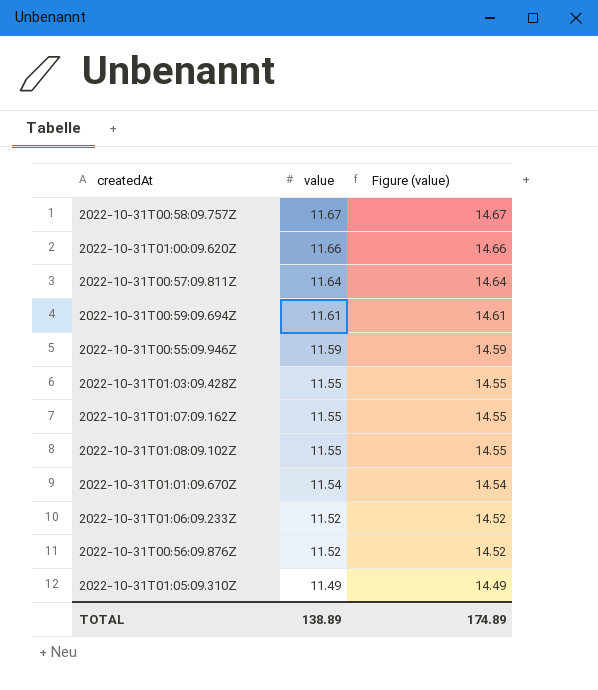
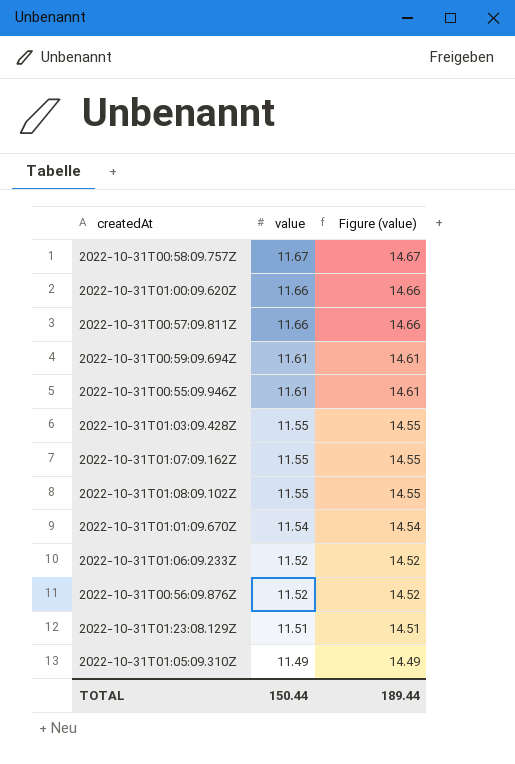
2022-10-31T00:57:09.811Z | value: 11.64 -> 11.66
2022-10-31T00:57:09.811Z | Figure (value): 14.64 -> 14.66
2022-10-31T00:55:09.946Z | value: 11.59 -> 11.61
2022-10-31T00:55:09.946Z | Figure (value): 14.59 -> 14.61
row 2022-10-31T01:23:08.129Z: none -> 11.51 | 14.51
TOTAL | value: 138.89 -> 150.44
TOTAL | Figure (value): 174.89 -> 189.44

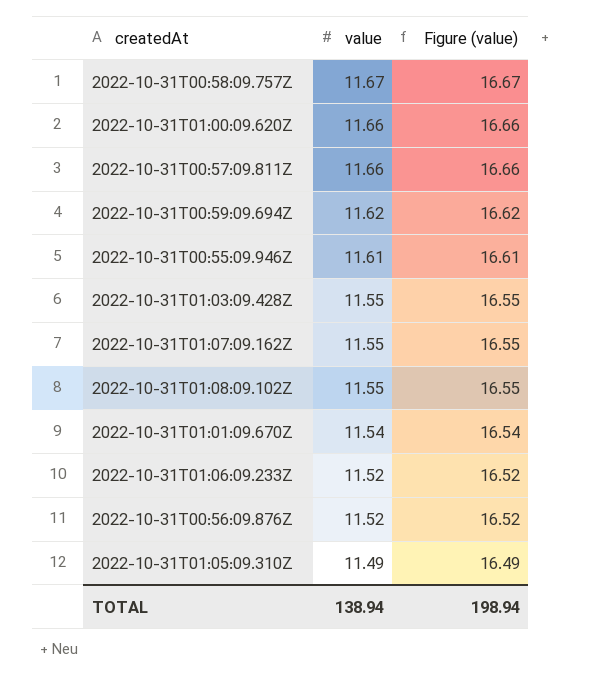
column Figure (value) | formula: [value] + 3 -> [value] + 5
row 2022-10-31T01:23:08.129Z: 11.51 | 14.51 -> none
2022-10-31T00:59:09.694Z | value: 11.61 -> 11.62
TOTAL | value: 150.44 -> 138.94
TOTAL | Figure (value): 189.44 -> 198.94

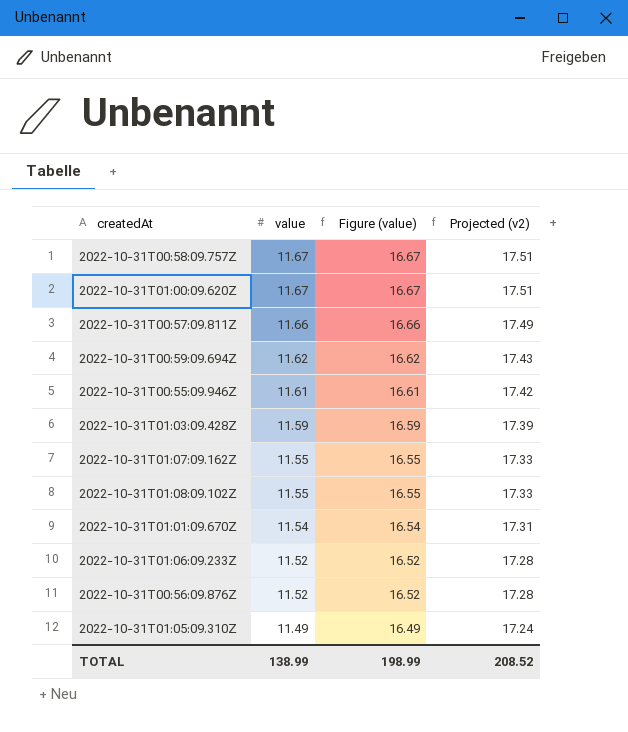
column Projected (v2) | formula: none -> [value] * 1.5
2022-10-31T01:00:09.620Z | value: 11.66 -> 11.67
2022-10-31T01:00:09.620Z | Figure (value): 16.66 -> 16.67
2022-10-31T01:03:09.428Z | value: 11.55 -> 11.59
2022-10-31T01:03:09.428Z | Figure (value): 16.55 -> 16.59
TOTAL | value: 138.94 -> 138.99
TOTAL | Figure (value): 198.94 -> 198.99

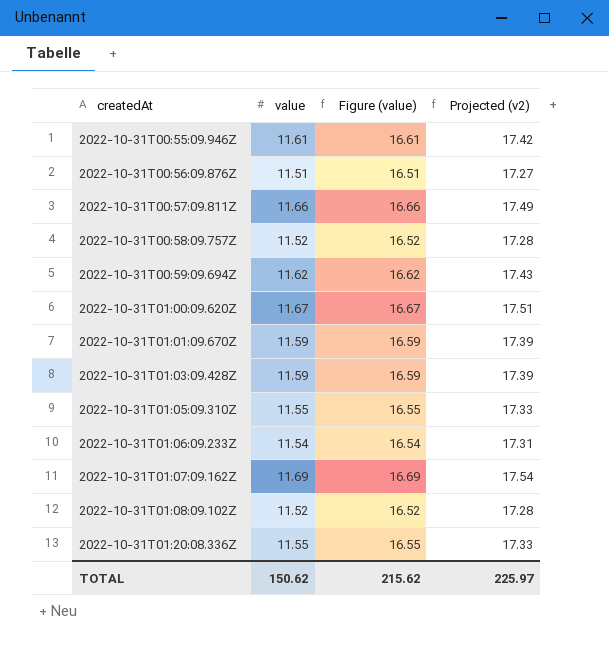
row order: value descending -> createdAt ascending
2022-10-31T00:56:09.876Z | value: 11.52 -> 11.51
2022-10-31T00:56:09.876Z | Figure (value): 16.52 -> 16.51
2022-10-31T00:56:09.876Z | Projected (v2): 17.28 -> 17.27
2022-10-31T00:58:09.757Z | value: 11.67 -> 11.52
2022-10-31T00:58:09.757Z | Figure (value): 16.67 -> 16.52
2022-10-31T00:58:09.757Z | Projected (v2): 17.51 -> 17.28
2022-10-31T01:01:09.670Z | value: 11.54 -> 11.59
2022-10-31T01:01:09.670Z | Figure (value): 16.54 -> 16.59
2022-10-31T01:01:09.670Z | Projected (v2): 17.31 -> 17.39
2022-10-31T01:05:09.310Z | value: 11.49 -> 11.55
2022-10-31T01:05:09.310Z | Figure (value): 16.49 -> 16.55
2022-10-31T01:05:09.310Z | Projected (v2): 17.24 -> 17.33
2022-10-31T01:06:09.233Z | value: 11.52 -> 11.54
2022-10-31T01:06:09.233Z | Figure (value): 16.52 -> 16.54
2022-10-31T01:06:09.233Z | Projected (v2): 17.28 -> 17.31
2022-10-31T01:07:09.162Z | value: 11.55 -> 11.69
2022-10-31T01:07:09.162Z | Figure (value): 16.55 -> 16.69
2022-10-31T01:07:09.162Z | Projected (v2): 17.33 -> 17.54
2022-10-31T01:08:09.102Z | value: 11.55 -> 11.52
2022-10-31T01:08:09.102Z | Figure (value): 16.55 -> 16.52
2022-10-31T01:08:09.102Z | Projected (v2): 17.33 -> 17.28
row 2022-10-31T01:20:08.336Z: none -> 11.55 | 16.55 | 17.33
TOTAL | value: 138.99 -> 150.62
TOTAL | Figure (value): 198.99 -> 215.62
TOTAL | Projected (v2): 208.52 -> 225.97

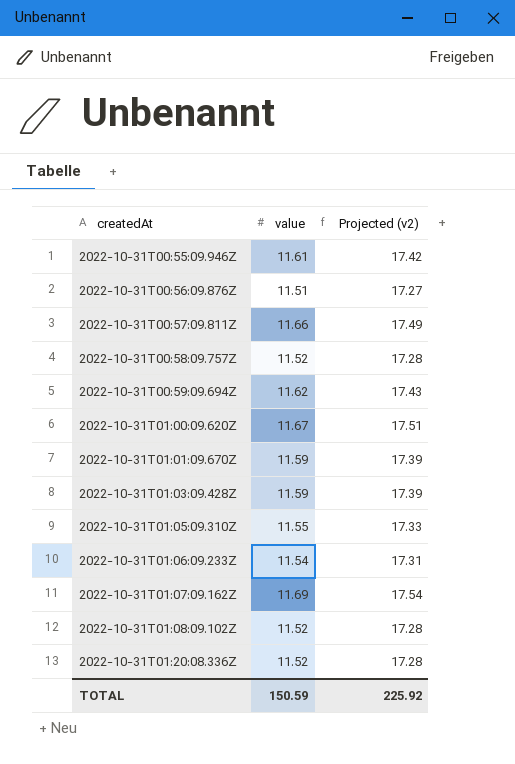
column Figure (value) | formula: [value] + 5 -> none
2022-10-31T01:20:08.336Z | value: 11.55 -> 11.52
2022-10-31T01:20:08.336Z | Projected (v2): 17.33 -> 17.28
TOTAL | value: 150.62 -> 150.59
TOTAL | Projected (v2): 225.97 -> 225.92

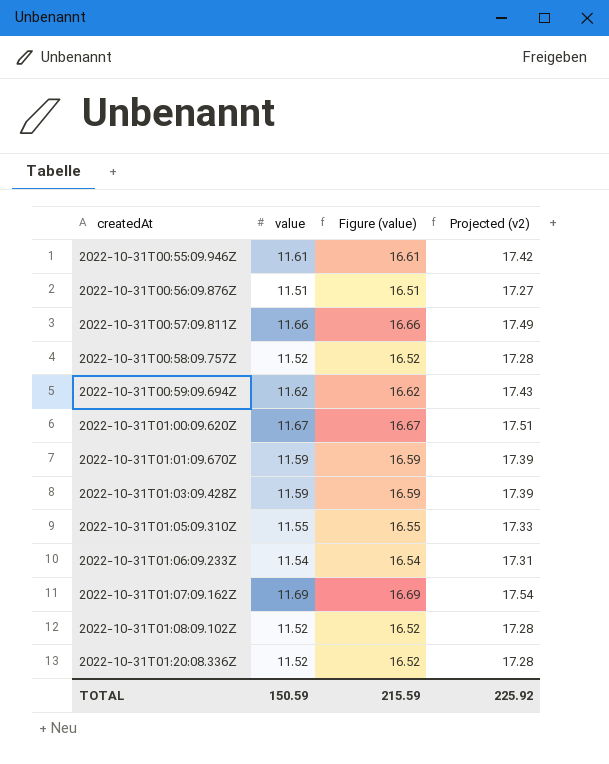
column Figure (value) | formula: none -> [value] + 5

